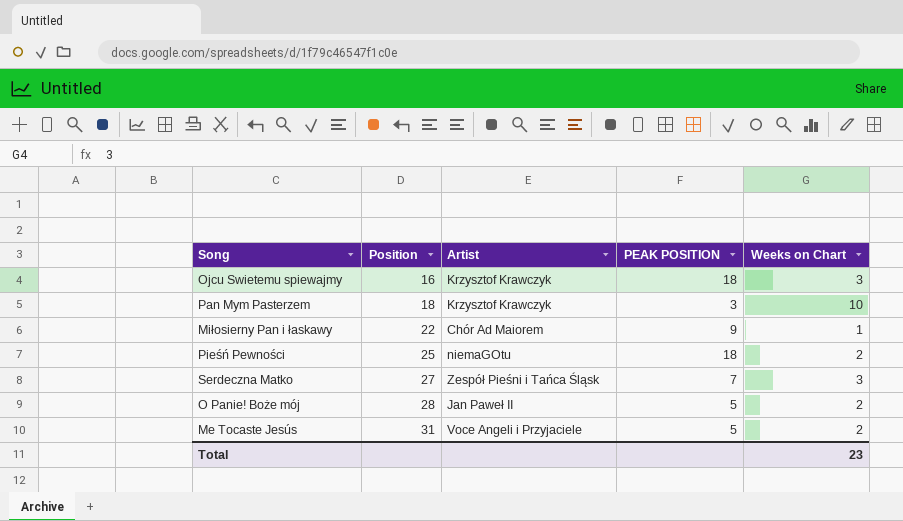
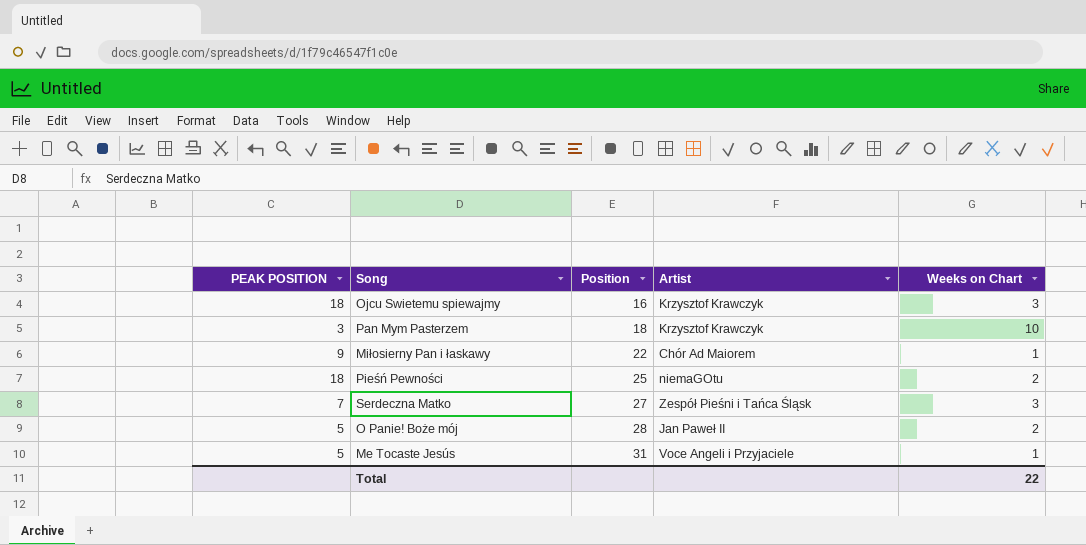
column PEAK POSITION | position: 4 -> 1
Me Tocaste Jesús | Weeks on Chart: 2 -> 1
Total | Weeks on Chart: 23 -> 22

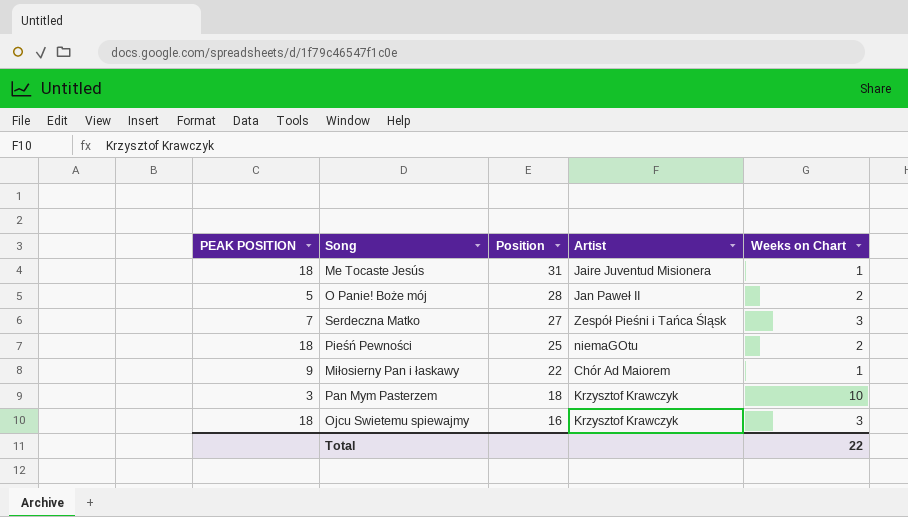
row order: Position ascending -> Position descending
Me Tocaste Jesús | PEAK POSITION: 5 -> 18
Me Tocaste Jesús | Artist: Voce Angeli i Przyjaciele -> Jaire Juventud Misionera

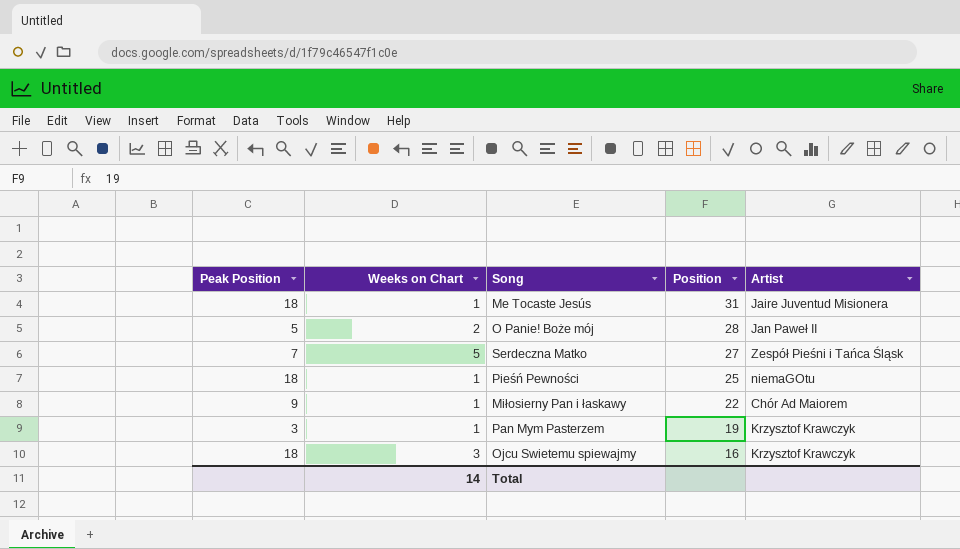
column name: PEAK POSITION -> Peak Position
column Weeks on Chart | position: 5 -> 2
Serdeczna Matko | Weeks on Chart: 3 -> 5
Pieśń Pewności | Weeks on Chart: 2 -> 1
Pan Mym Pasterzem | Weeks on Chart: 10 -> 1
Pan Mym Pasterzem | Position: 18 -> 19
Total | Weeks on Chart: 22 -> 14

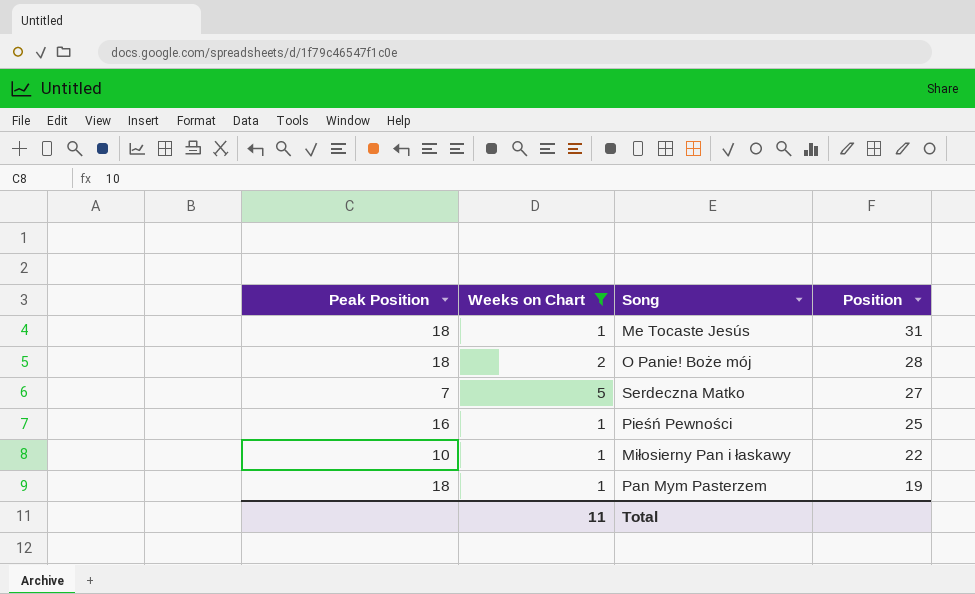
filter: none -> Weeks on Chart != 3
column Artist | position: 5 -> none
O Panie! Boże mój | Peak Position: 5 -> 18
Pieśń Pewności | Peak Position: 18 -> 16
Miłosierny Pan i łaskawy | Peak Position: 9 -> 10
Pan Mym Pasterzem | Peak Position: 3 -> 18
Total | Weeks on Chart: 14 -> 11

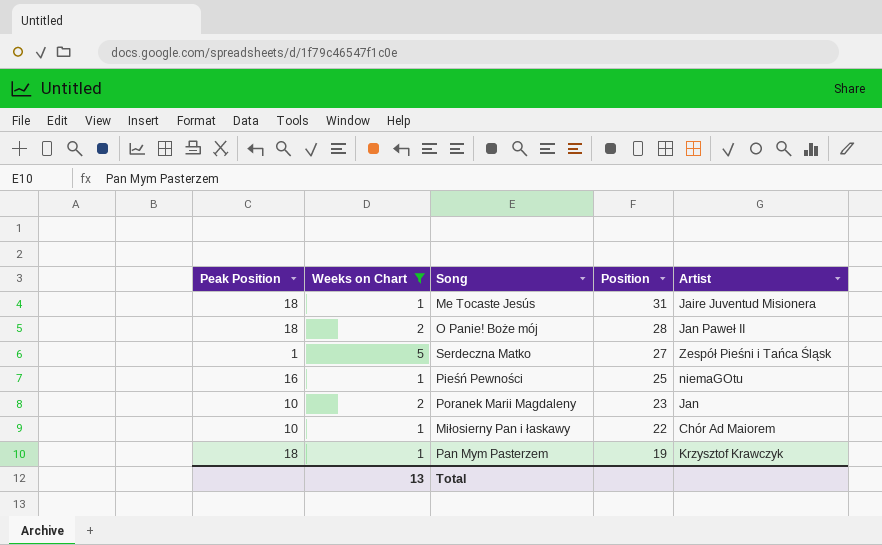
column Artist | position: none -> 5
Serdeczna Matko | Peak Position: 7 -> 1
row Poranek Marii Magdaleny: none -> 10 | 2 | 23 | Jan
Total | Weeks on Chart: 11 -> 13

